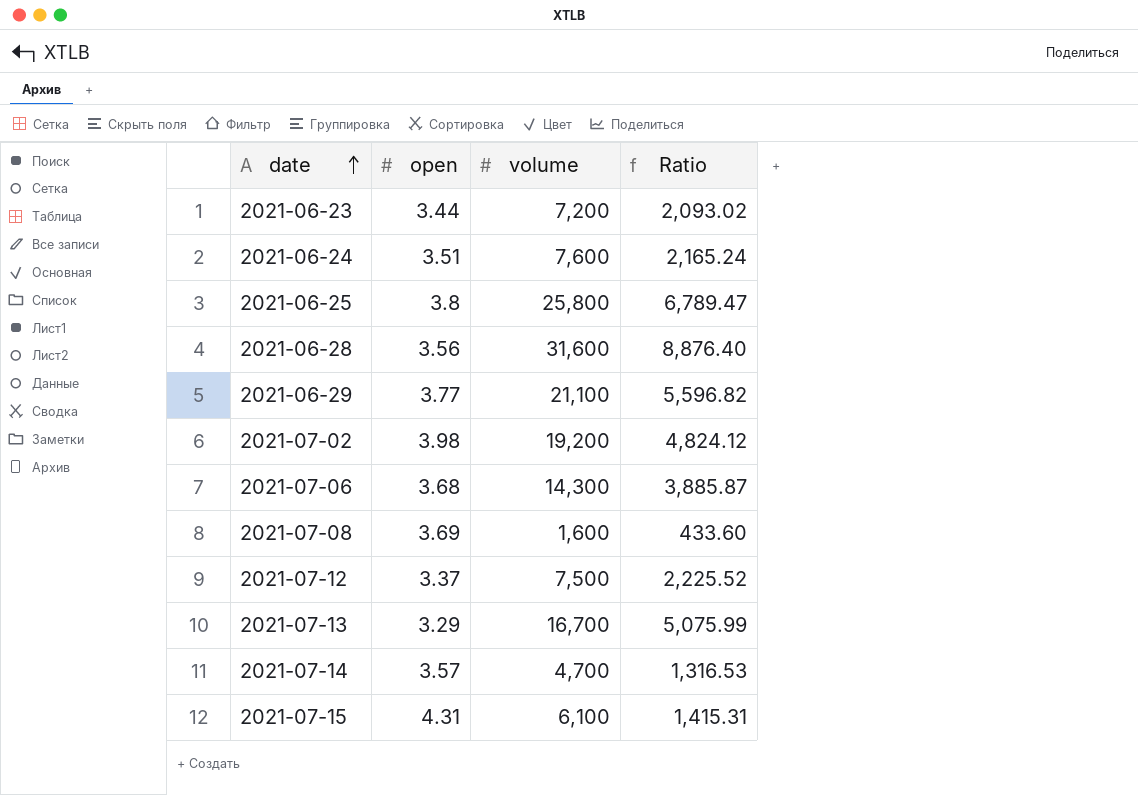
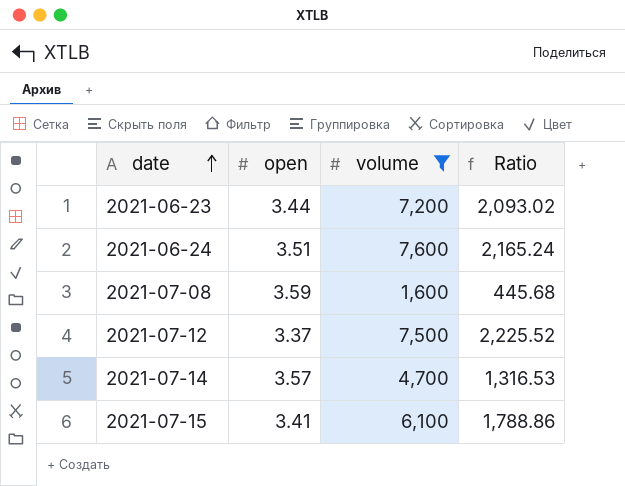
filter: none -> volume <= 7,600
2021-07-08 | open: 3.69 -> 3.59
2021-07-08 | Ratio: 433.60 -> 445.68
2021-07-15 | open: 4.31 -> 3.41
2021-07-15 | Ratio: 1,415.31 -> 1,788.86

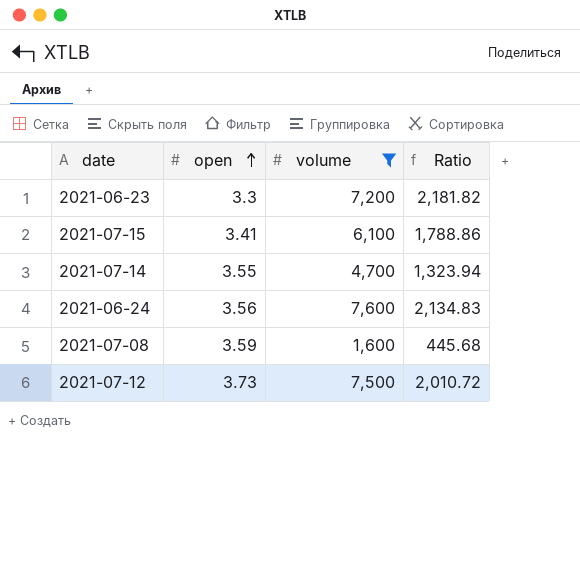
row order: date ascending -> open ascending
2021-06-23 | open: 3.44 -> 3.3
2021-06-23 | Ratio: 2,093.02 -> 2,181.82
2021-07-14 | open: 3.57 -> 3.55
2021-07-14 | Ratio: 1,316.53 -> 1,323.94
2021-06-24 | open: 3.51 -> 3.56
2021-06-24 | Ratio: 2,165.24 -> 2,134.83
2021-07-12 | open: 3.37 -> 3.73
2021-07-12 | Ratio: 2,225.52 -> 2,010.72

